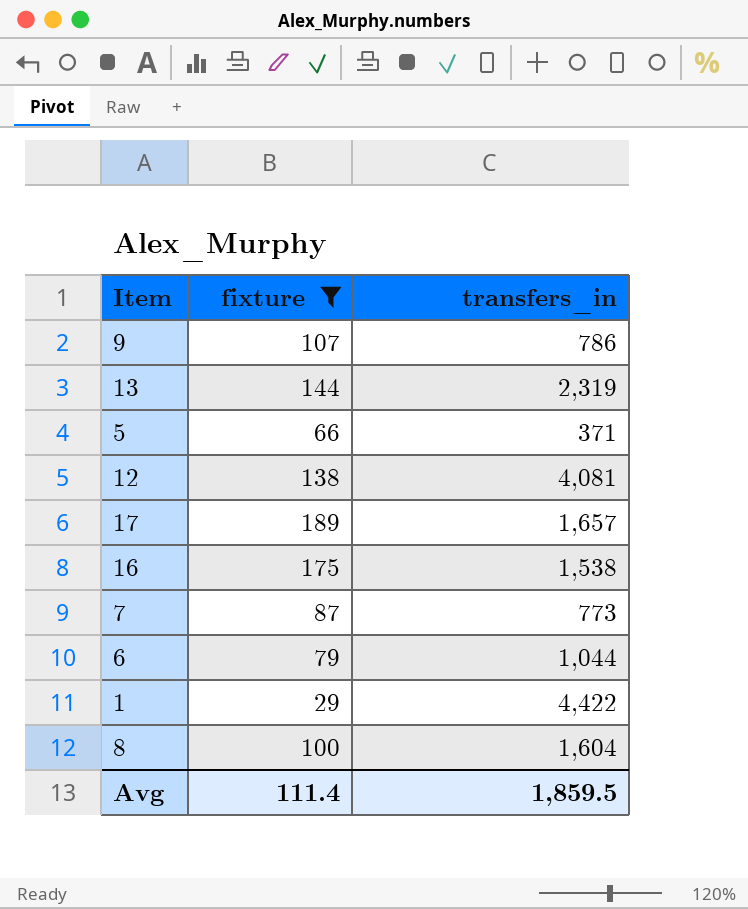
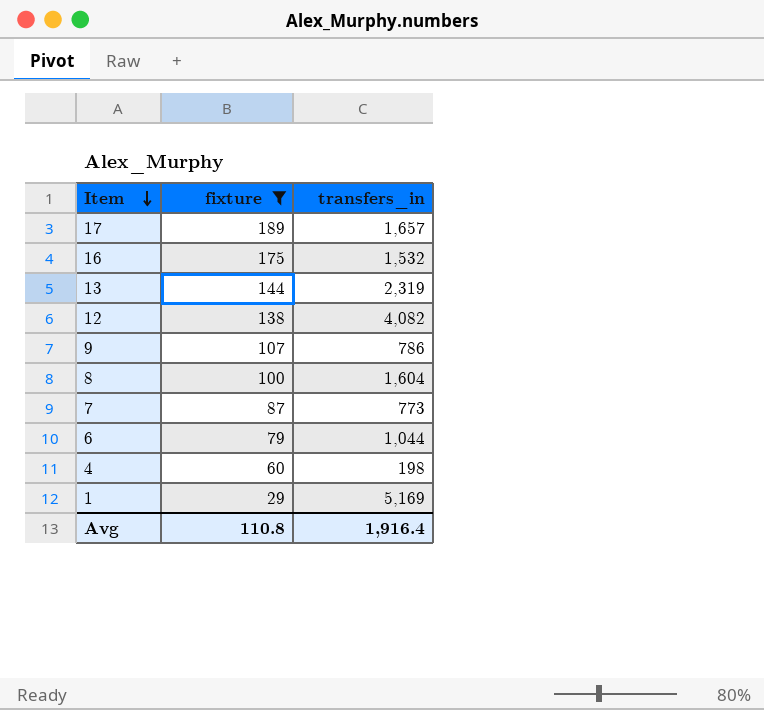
row order: none -> Item descending
row 5: 66 | 371 -> none
16 | transfers_in: 1,538 -> 1,532
12 | transfers_in: 4,081 -> 4,082
row 4: none -> 60 | 198
1 | transfers_in: 4,422 -> 5,169
Avg | fixture: 111.4 -> 110.8
Avg | transfers_in: 1,859.5 -> 1,916.4

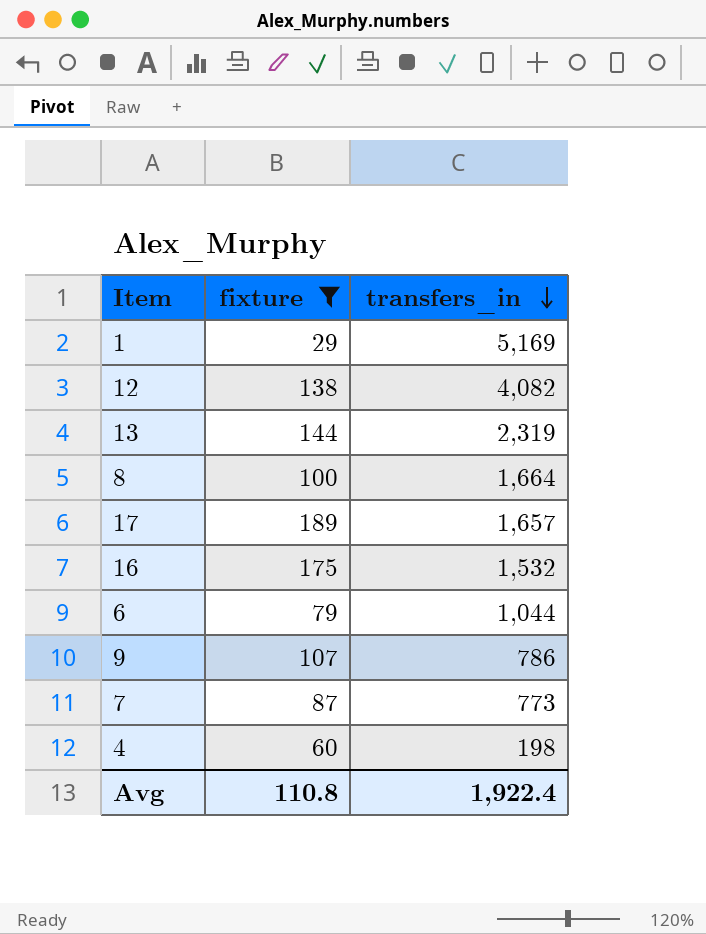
row order: Item descending -> transfers_in descending
8 | transfers_in: 1,604 -> 1,664
Avg | transfers_in: 1,916.4 -> 1,922.4

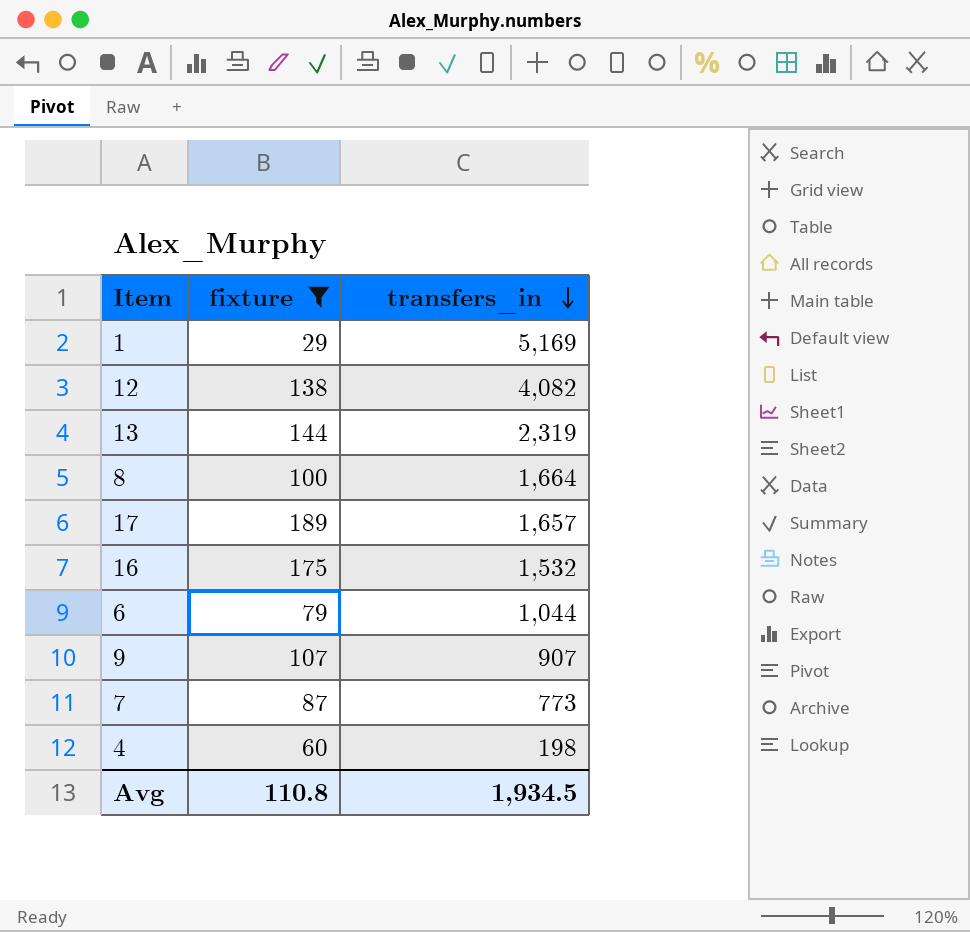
9 | transfers_in: 786 -> 907
Avg | transfers_in: 1,922.4 -> 1,934.5

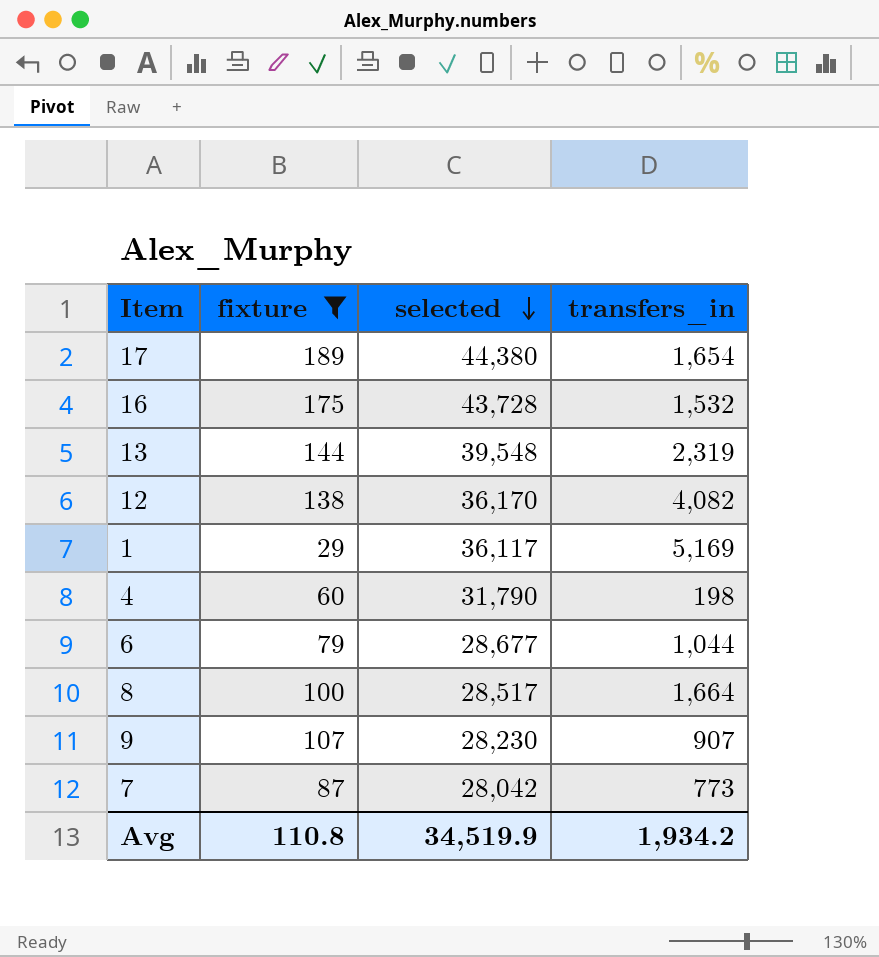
row order: transfers_in descending -> selected descending
column selected | position: none -> 3
17 | transfers_in: 1,657 -> 1,654
Avg | transfers_in: 1,934.5 -> 1,934.2

